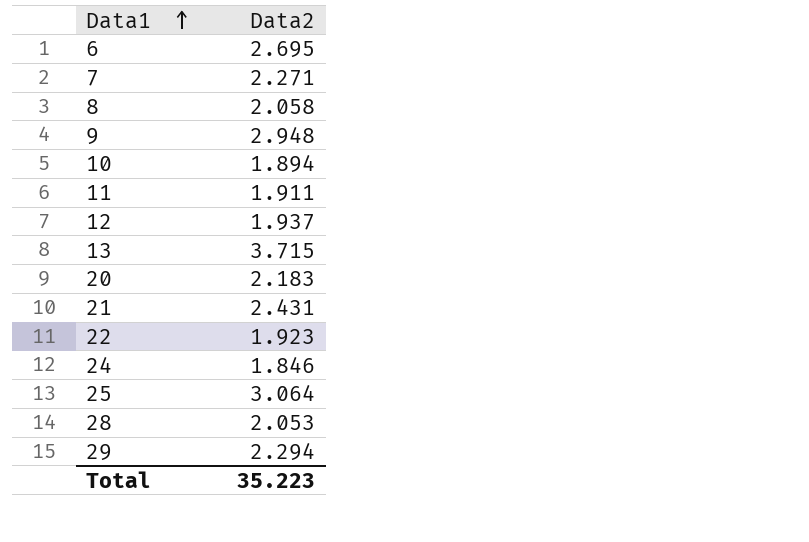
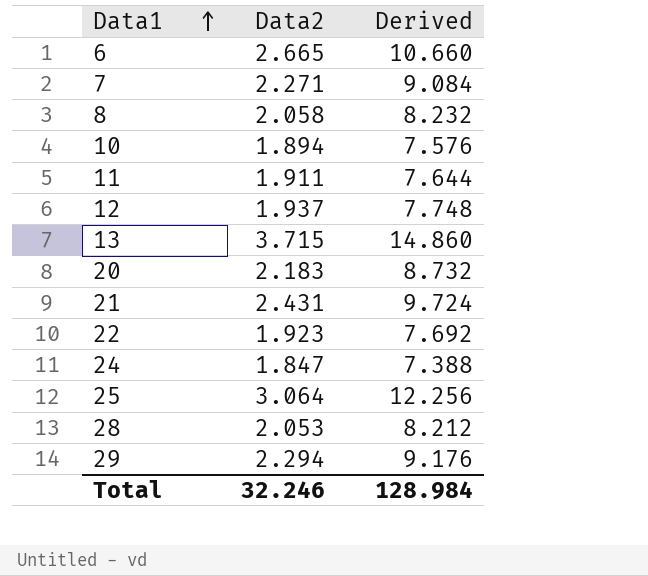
column Derived | formula: none -> [Data2] * 4
row 9: 2.948 -> none
6 | Data2: 2.695 -> 2.665
24 | Data2: 1.846 -> 1.847
Total | Data2: 35.223 -> 32.246

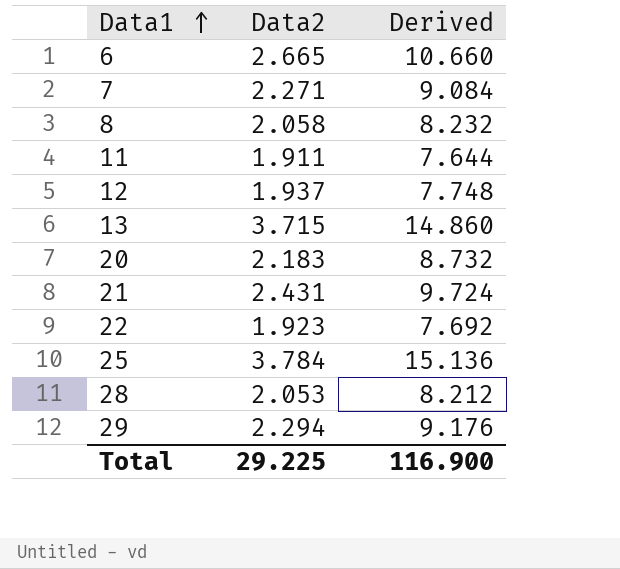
row 10: 1.894 | 7.576 -> none
row 24: 1.847 | 7.388 -> none
25 | Data2: 3.064 -> 3.784
25 | Derived: 12.256 -> 15.136
Total | Data2: 32.246 -> 29.225
Total | Derived: 128.984 -> 116.900

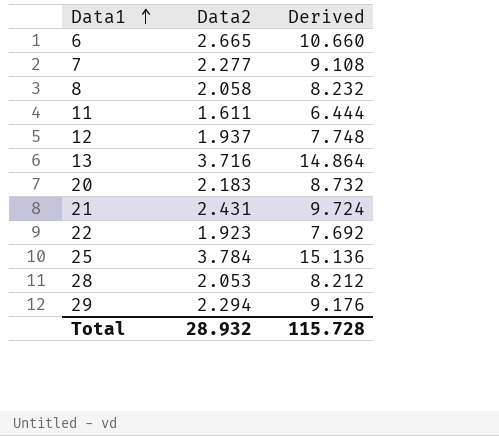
7 | Data2: 2.271 -> 2.277
7 | Derived: 9.084 -> 9.108
11 | Data2: 1.911 -> 1.611
11 | Derived: 7.644 -> 6.444
13 | Data2: 3.715 -> 3.716
13 | Derived: 14.860 -> 14.864
Total | Data2: 29.225 -> 28.932
Total | Derived: 116.900 -> 115.728

